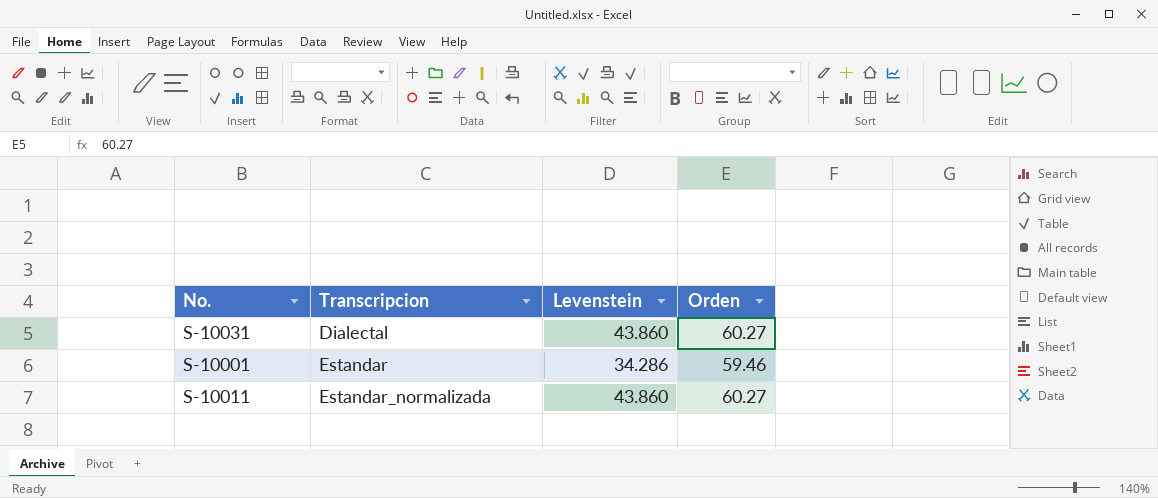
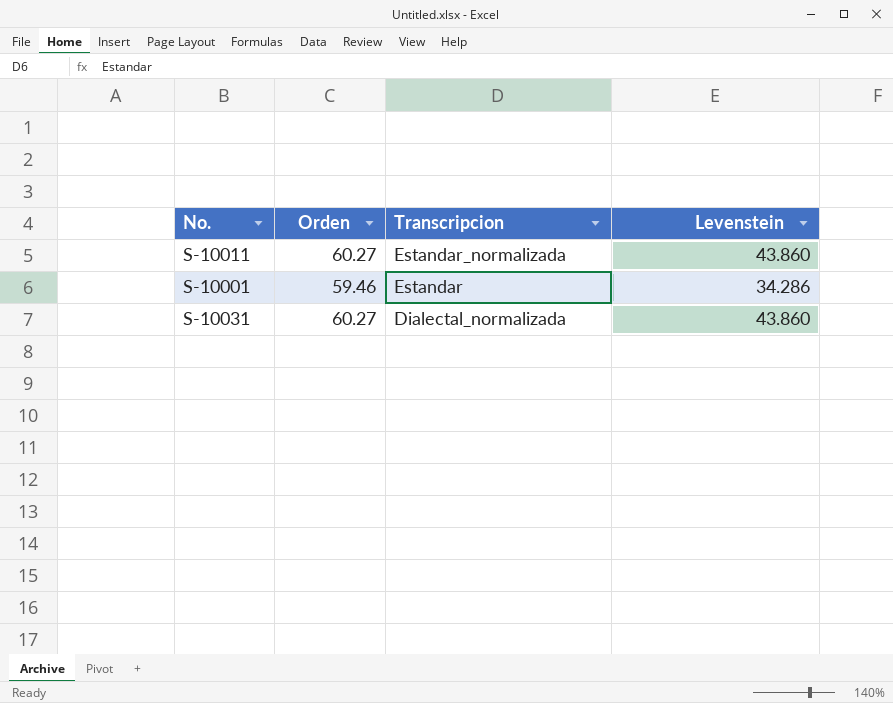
row order: Transcripcion ascending -> Transcripcion descending
column Orden | position: 4 -> 2
S-10031 | Transcripcion: Dialectal -> Dialectal_normalizada

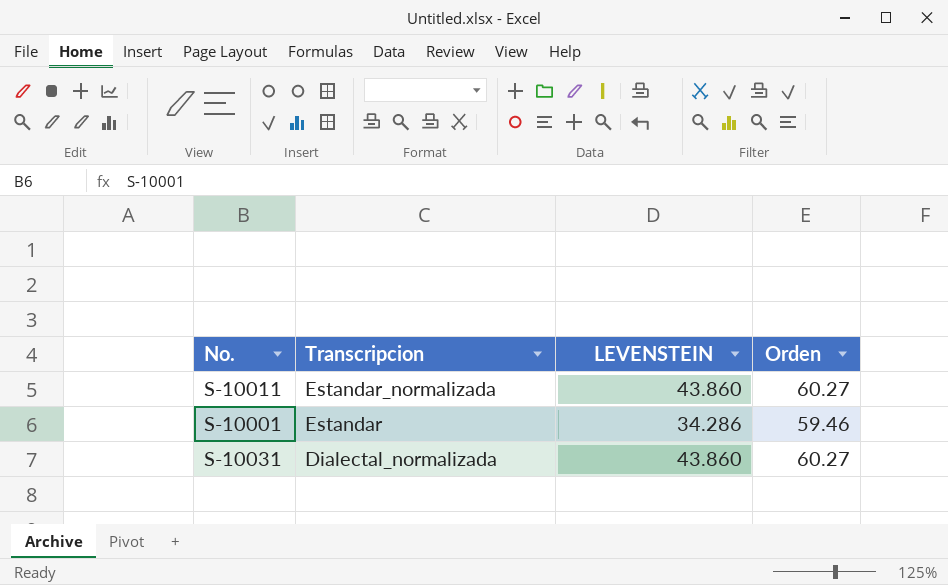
column name: Levenstein -> LEVENSTEIN
column Orden | position: 2 -> 4

